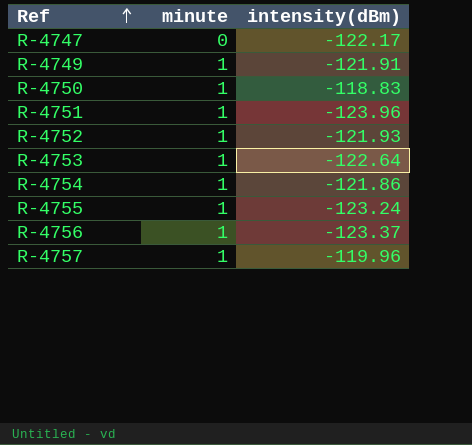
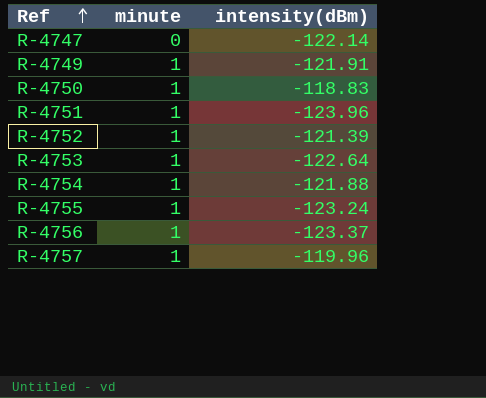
R-4747 | intensity(dBm): -122.17 -> -122.14
R-4752 | intensity(dBm): -121.93 -> -121.39
R-4754 | intensity(dBm): -121.86 -> -121.88

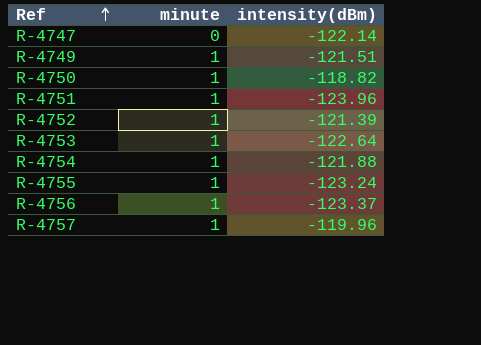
R-4749 | intensity(dBm): -121.91 -> -121.51
R-4750 | intensity(dBm): -118.83 -> -118.82

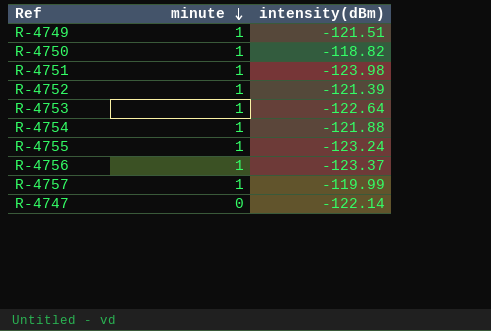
row order: Ref ascending -> minute descending
R-4751 | intensity(dBm): -123.96 -> -123.98
R-4757 | intensity(dBm): -119.96 -> -119.99

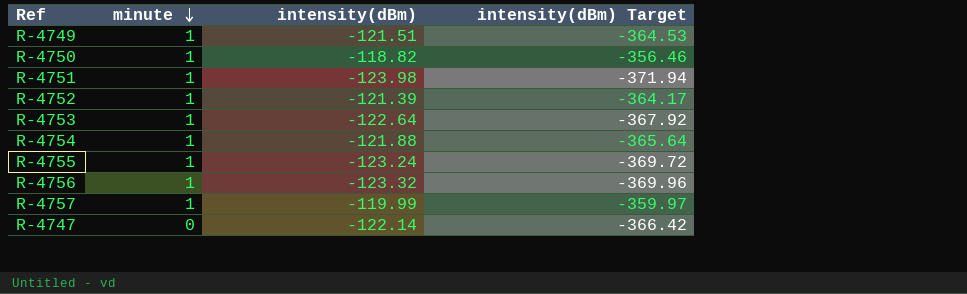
column intensity(dBm) Target | formula: none -> [intensity(dBm)] * 3
R-4756 | intensity(dBm): -123.37 -> -123.32

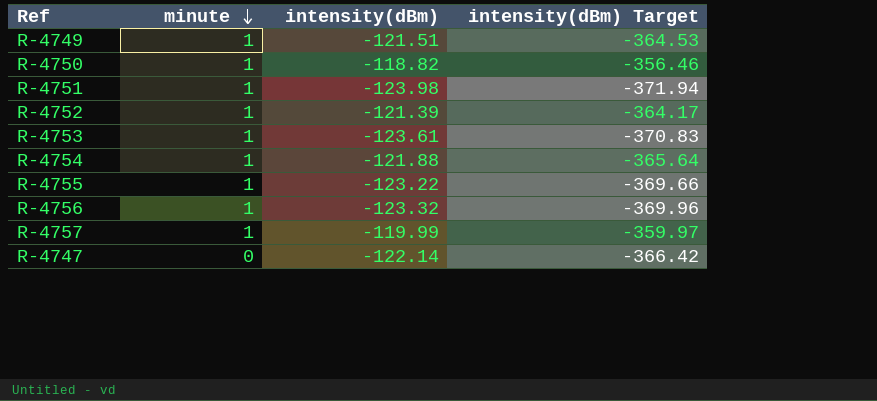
R-4753 | intensity(dBm): -122.64 -> -123.61
R-4753 | intensity(dBm) Target: -367.92 -> -370.83
R-4755 | intensity(dBm): -123.24 -> -123.22
R-4755 | intensity(dBm) Target: -369.72 -> -369.66

